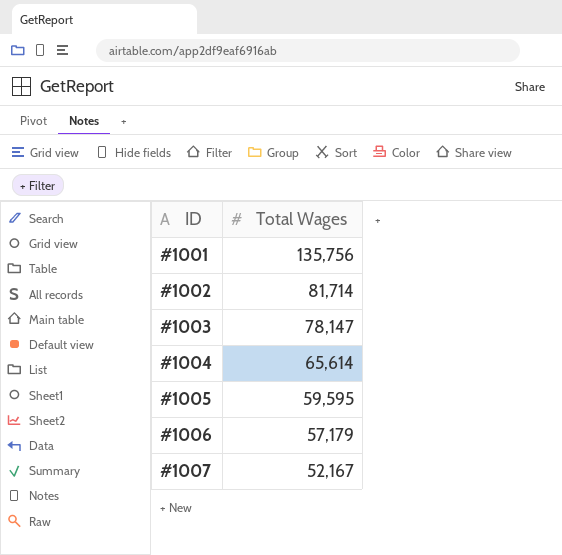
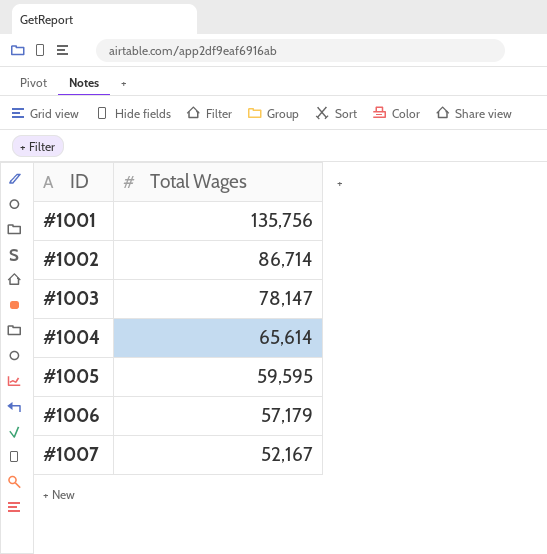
#1002 | Total Wages: 81,714 -> 86,714

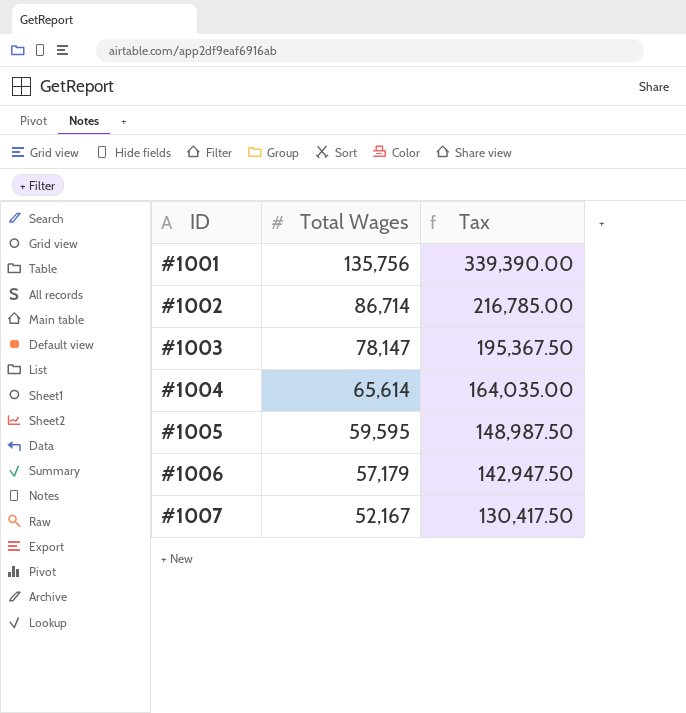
column Tax | formula: none -> [Total Wages] * 2.5

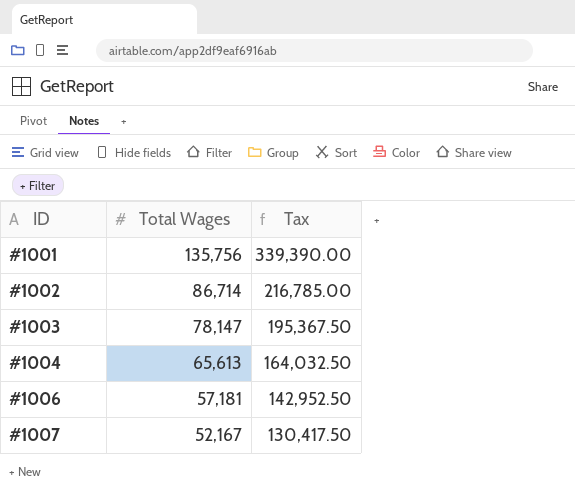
row #1005: 59,595 | 148,987.50 -> none
#1004 | Total Wages: 65,614 -> 65,613
#1004 | Tax: 164,035.00 -> 164,032.50
#1006 | Total Wages: 57,179 -> 57,181
#1006 | Tax: 142,947.50 -> 142,952.50

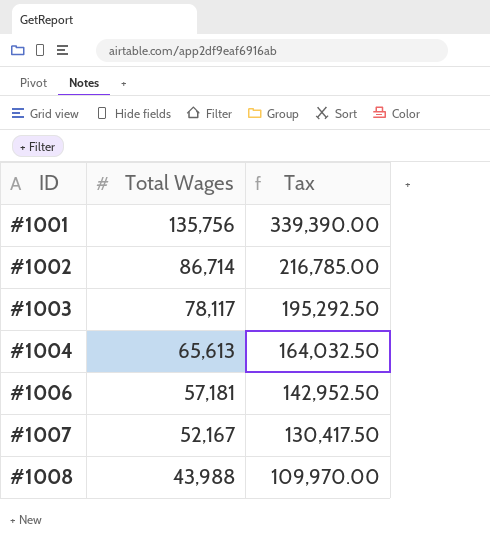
#1003 | Total Wages: 78,147 -> 78,117
#1003 | Tax: 195,367.50 -> 195,292.50
row #1008: none -> 43,988 | 109,970.00

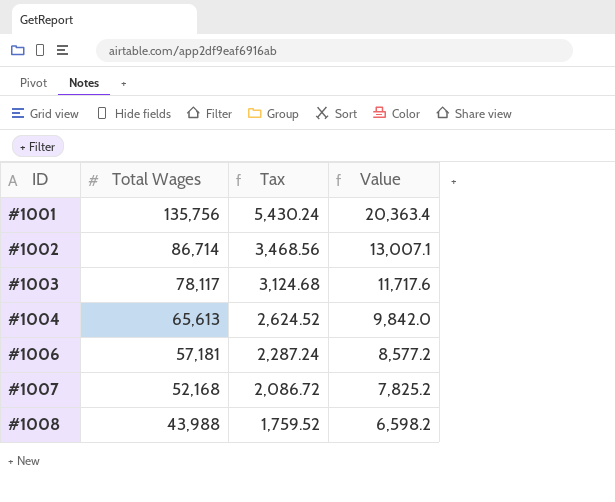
column Tax | formula: [Total Wages] * 2.5 -> [Total Wages] * 0.04
column Value | formula: none -> [Total Wages] * 0.15
#1007 | Total Wages: 52,167 -> 52,168

